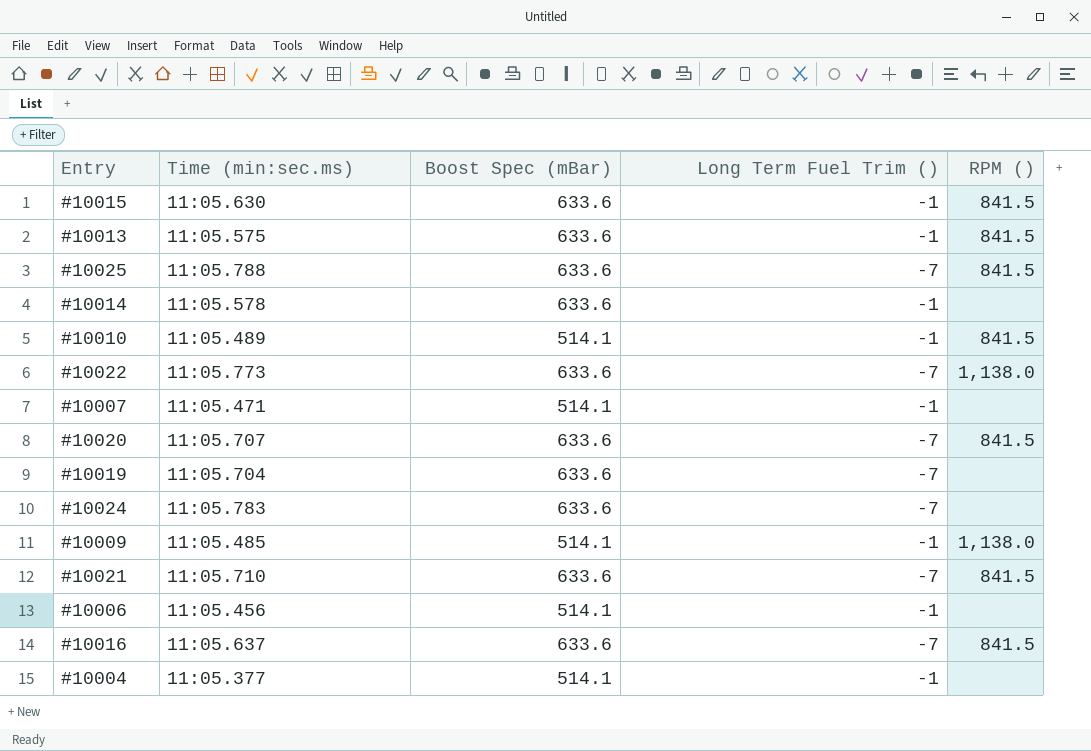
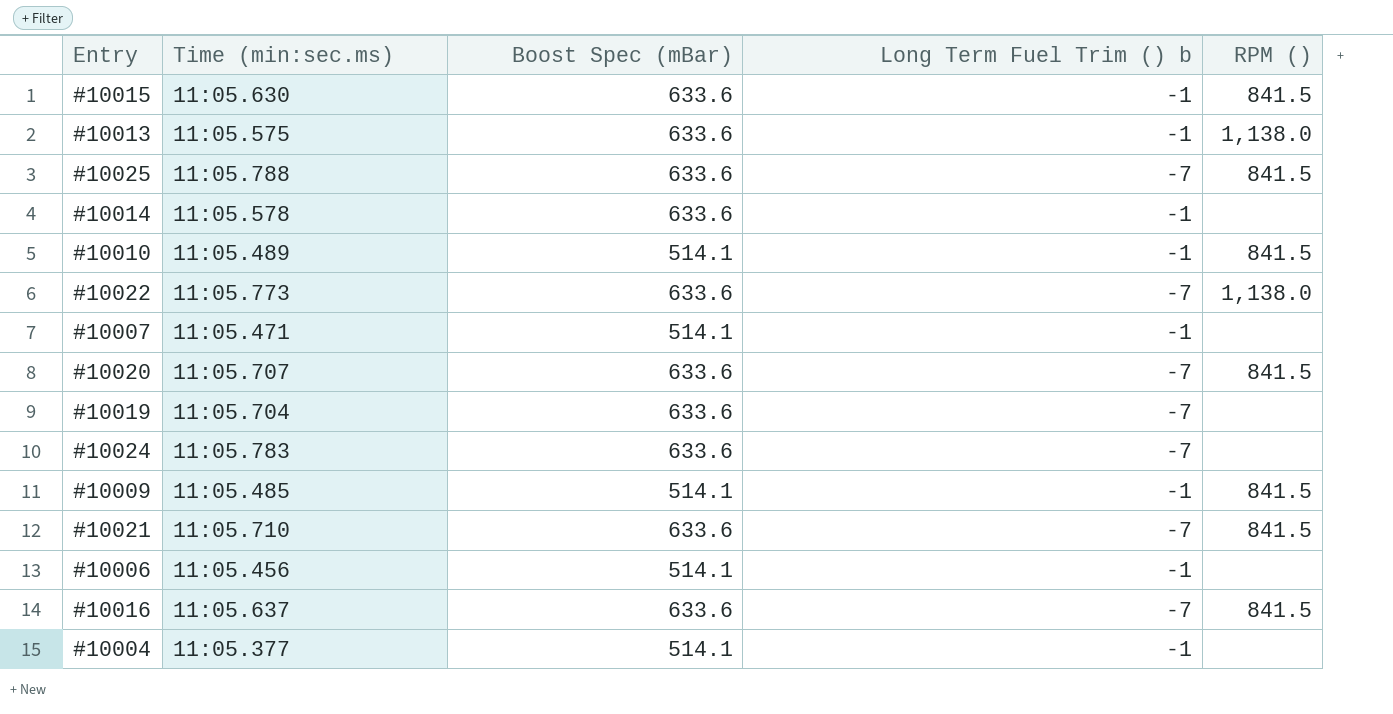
column name: Long Term Fuel Trim () -> Long Term Fuel Trim () b
#10013 | RPM (): 841.5 -> 1,138.0
#10009 | RPM (): 1,138.0 -> 841.5

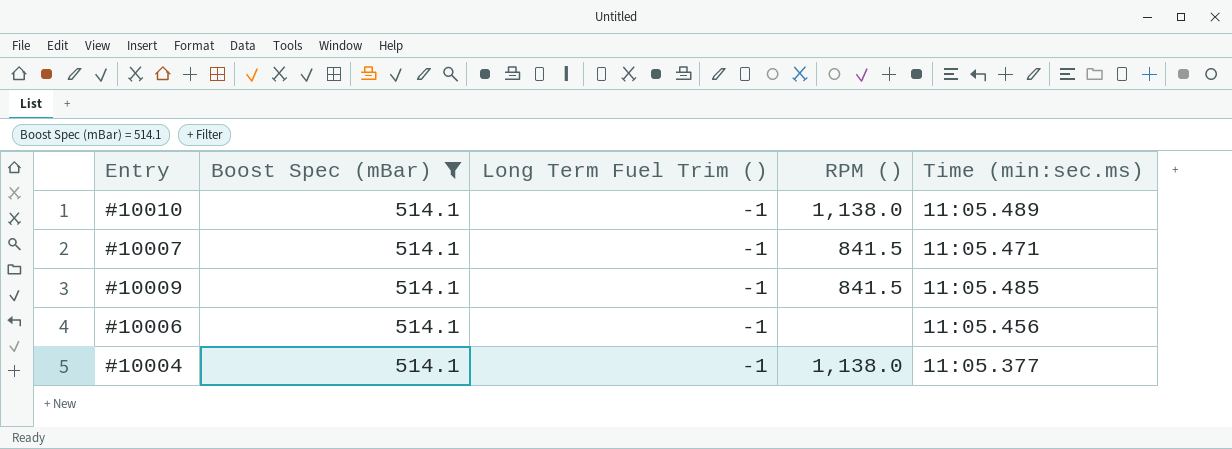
filter: none -> Boost Spec (mBar) = 514.1
column name: Long Term Fuel Trim () b -> Long Term Fuel Trim ()
column Time (min:sec.ms) | position: 2 -> 5
#10010 | RPM (): 841.5 -> 1,138.0
#10007 | RPM (): none -> 841.5
#10004 | RPM (): none -> 1,138.0

